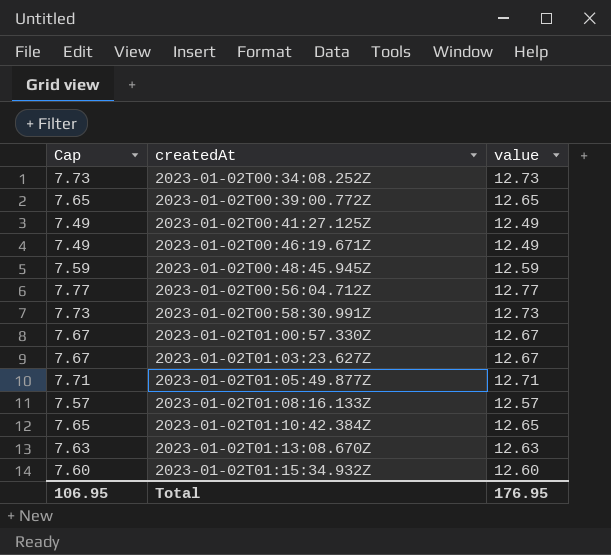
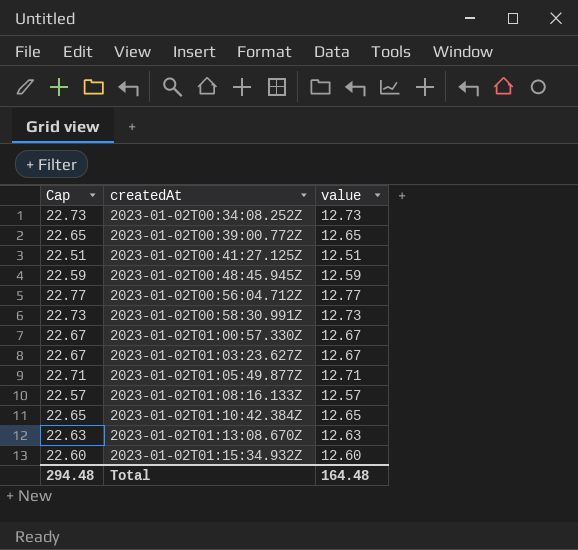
column Cap | formula: [value] - 5 -> [value] + 10
row 2023-01-02T00:46:19.671Z: 7.49 | 12.49 -> none
2023-01-02T00:41:27.125Z | value: 12.49 -> 12.51
Total | Cap: 106.95 -> 294.48
Total | value: 176.95 -> 164.48

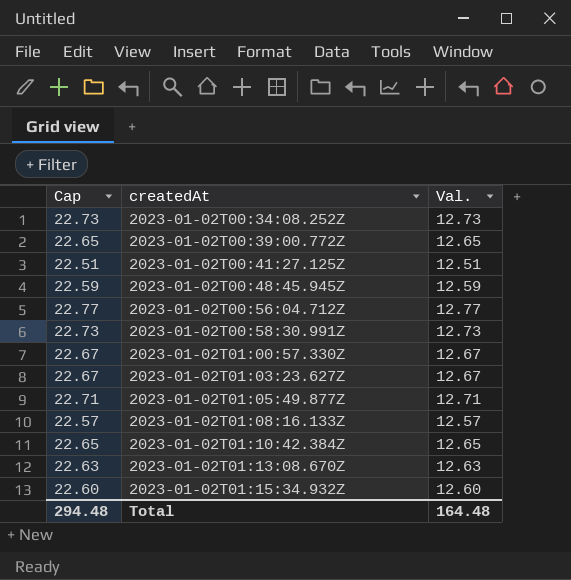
column name: value -> Val.

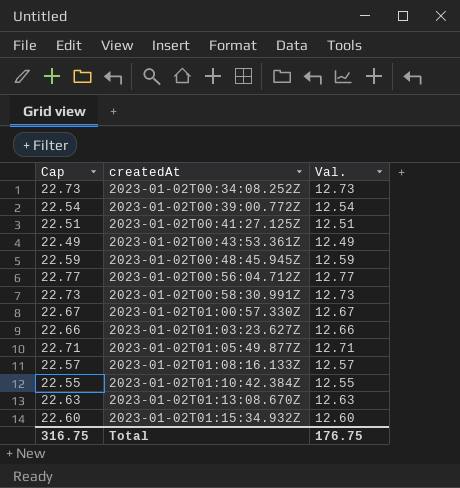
2023-01-02T00:39:00.772Z | Cap: 22.65 -> 22.54
2023-01-02T00:39:00.772Z | Val.: 12.65 -> 12.54
row 2023-01-02T00:43:53.361Z: none -> 22.49 | 12.49
2023-01-02T01:03:23.627Z | Cap: 22.67 -> 22.66
2023-01-02T01:03:23.627Z | Val.: 12.67 -> 12.66
2023-01-02T01:10:42.384Z | Cap: 22.65 -> 22.55
2023-01-02T01:10:42.384Z | Val.: 12.65 -> 12.55
Total | Cap: 294.48 -> 316.75
Total | Val.: 164.48 -> 176.75

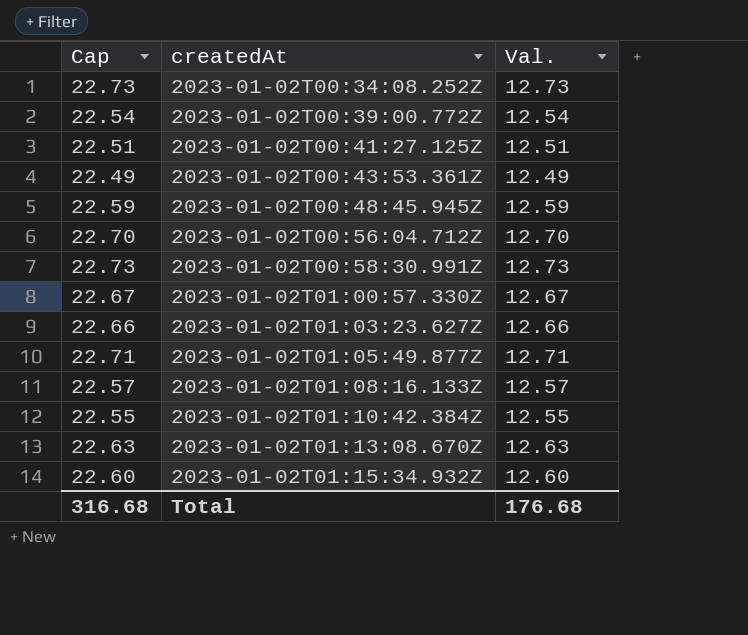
2023-01-02T00:56:04.712Z | Cap: 22.77 -> 22.70
2023-01-02T00:56:04.712Z | Val.: 12.77 -> 12.70
Total | Cap: 316.75 -> 316.68
Total | Val.: 176.75 -> 176.68

